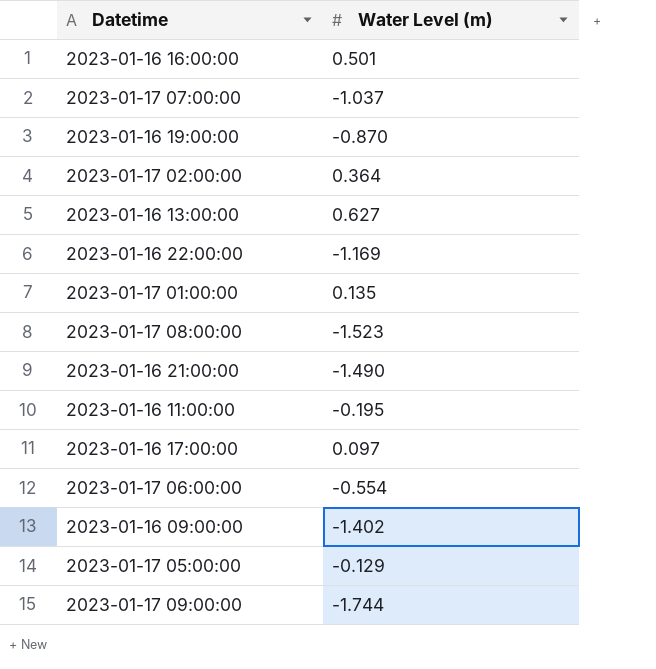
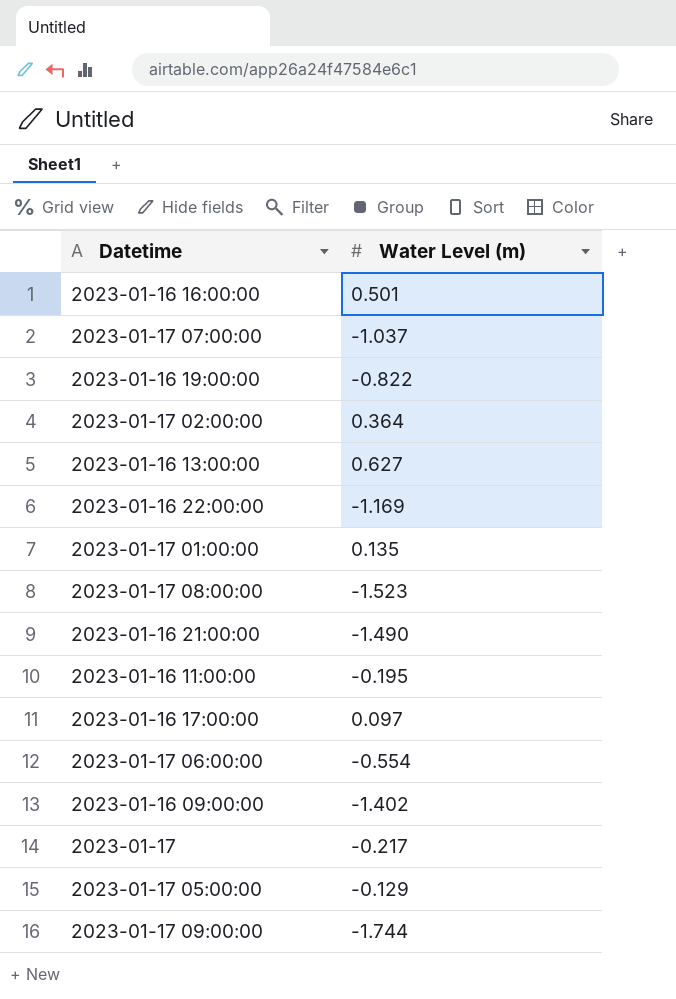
2023-01-16 19:00:00 | Water Level (m): -0.870 -> -0.822
row 2023-01-17: none -> -0.217

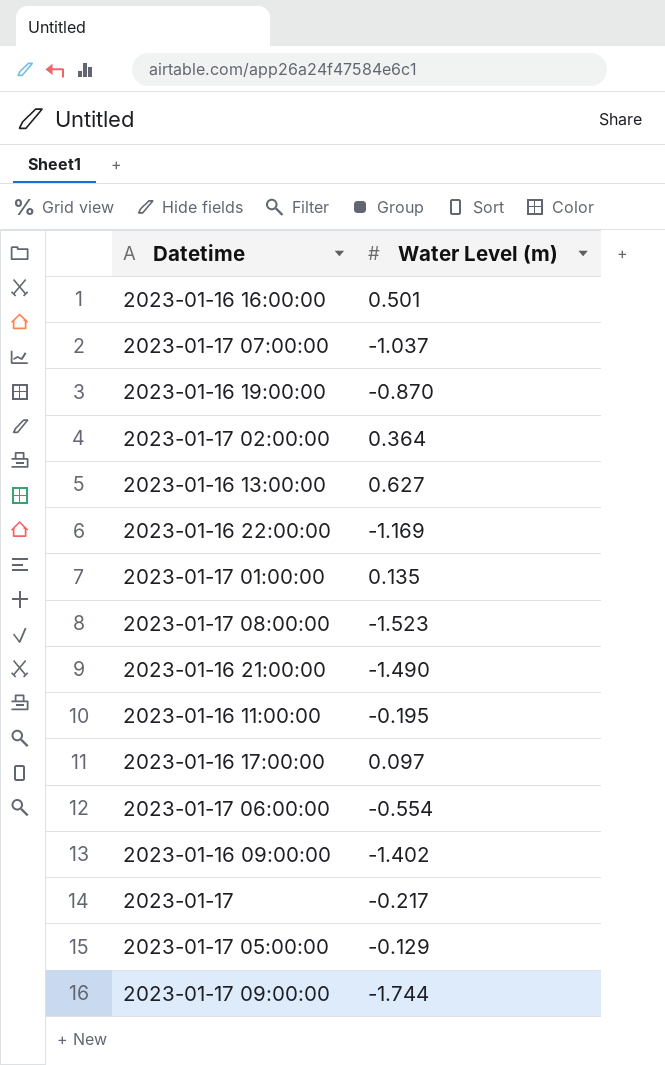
2023-01-16 19:00:00 | Water Level (m): -0.822 -> -0.870

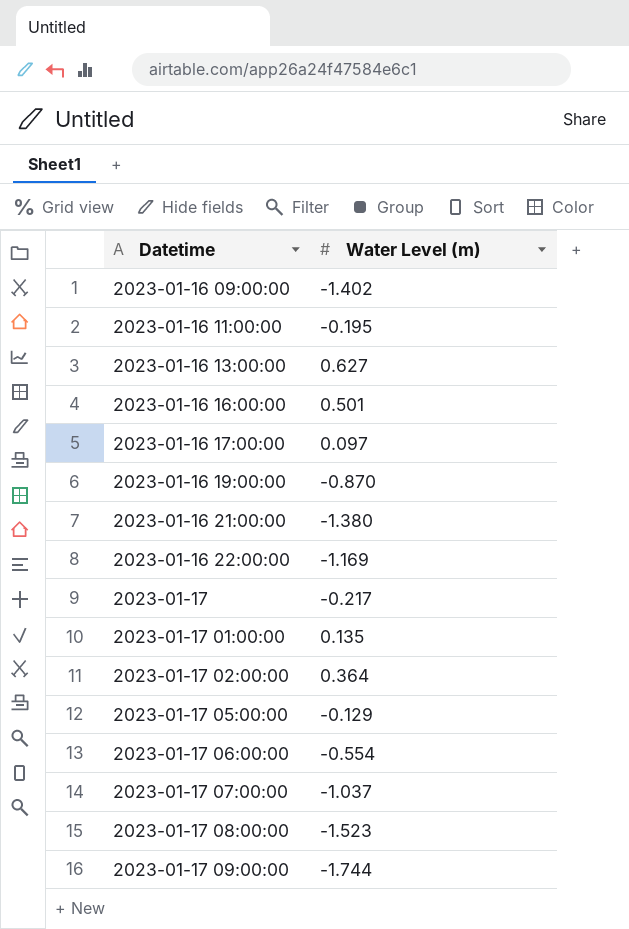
row order: none -> Datetime ascending
2023-01-16 21:00:00 | Water Level (m): -1.490 -> -1.380

